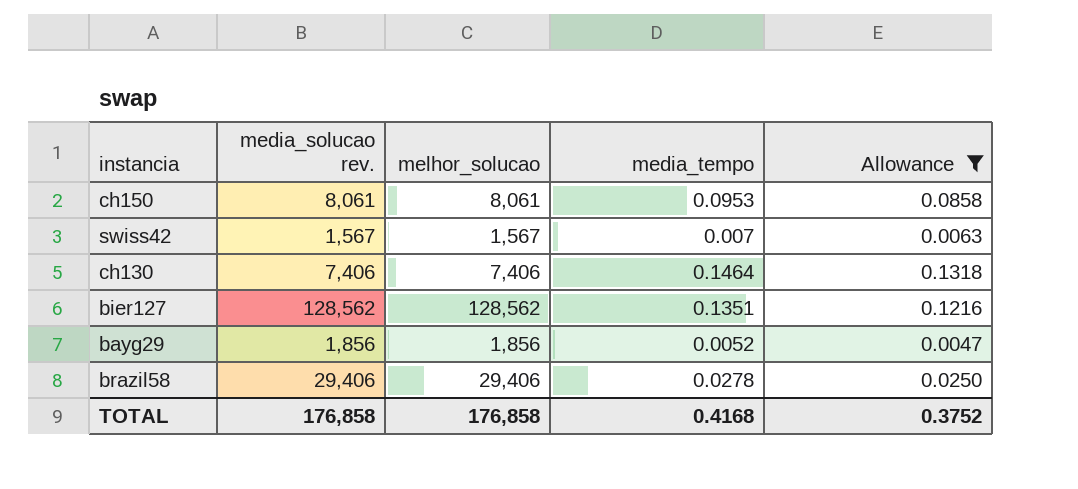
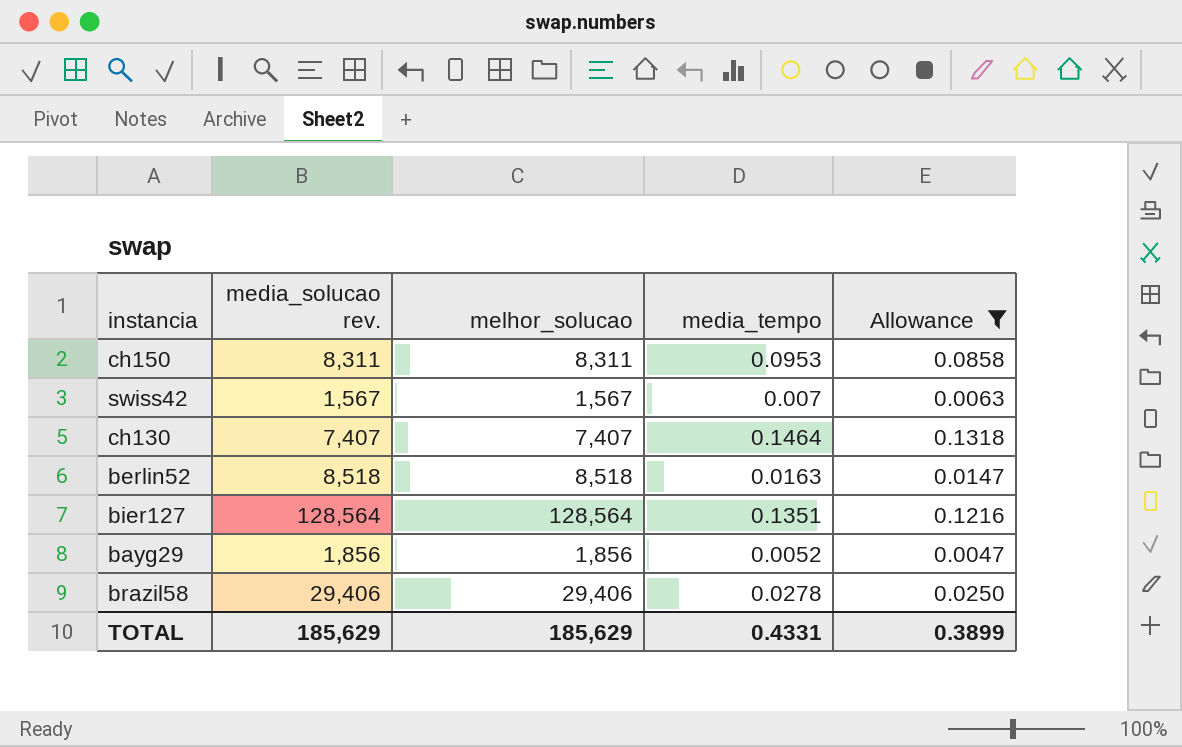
ch150 | media_solucao rev.: 8,061 -> 8,311
ch150 | melhor_solucao: 8,061 -> 8,311
ch130 | media_solucao rev.: 7,406 -> 7,407
ch130 | melhor_solucao: 7,406 -> 7,407
row berlin52: none -> 8,518 | 8,518 | 0.0163 | 0.0147
bier127 | media_solucao rev.: 128,562 -> 128,564
bier127 | melhor_solucao: 128,562 -> 128,564
TOTAL | media_solucao rev.: 176,858 -> 185,629
TOTAL | melhor_solucao: 176,858 -> 185,629
TOTAL | media_tempo: 0.4168 -> 0.4331
TOTAL | Allowance: 0.3752 -> 0.3899

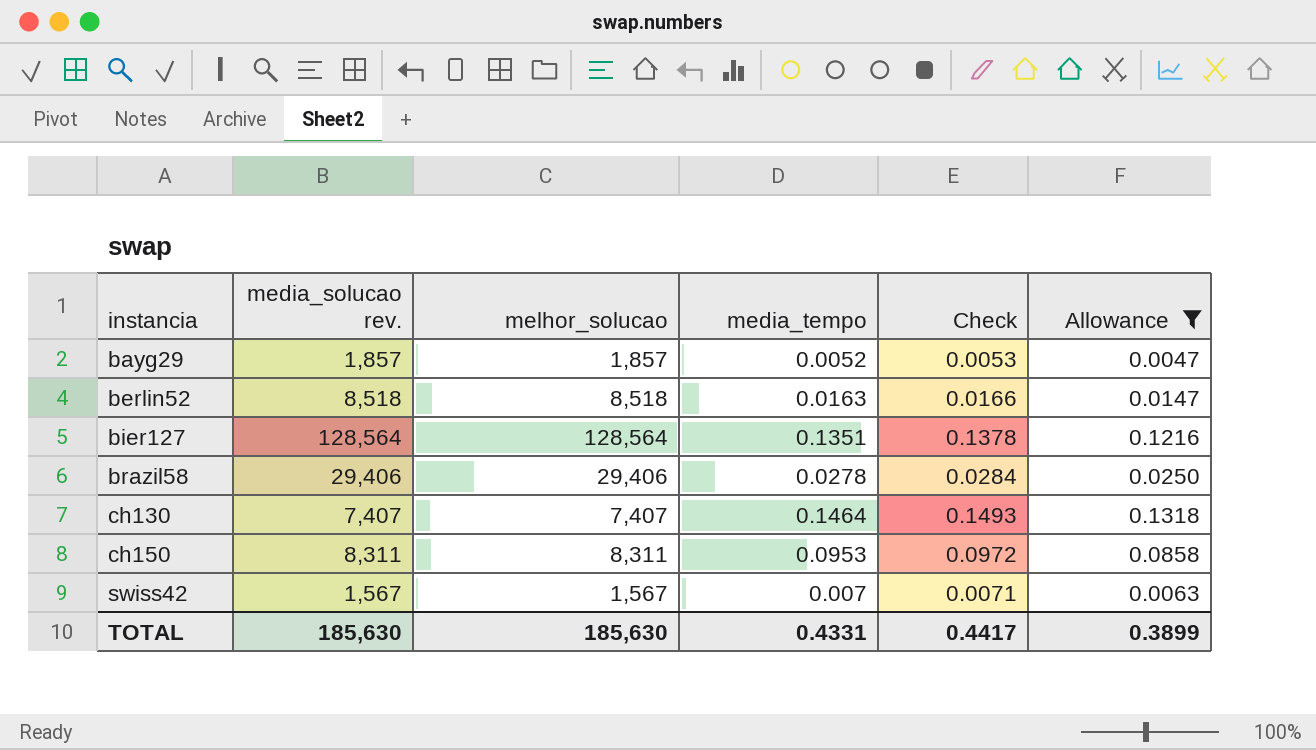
row order: none -> instancia ascending
column Check | formula: none -> [media_tempo] * 1.02
bayg29 | media_solucao rev.: 1,856 -> 1,857
bayg29 | melhor_solucao: 1,856 -> 1,857
TOTAL | media_solucao rev.: 185,629 -> 185,630
TOTAL | melhor_solucao: 185,629 -> 185,630

